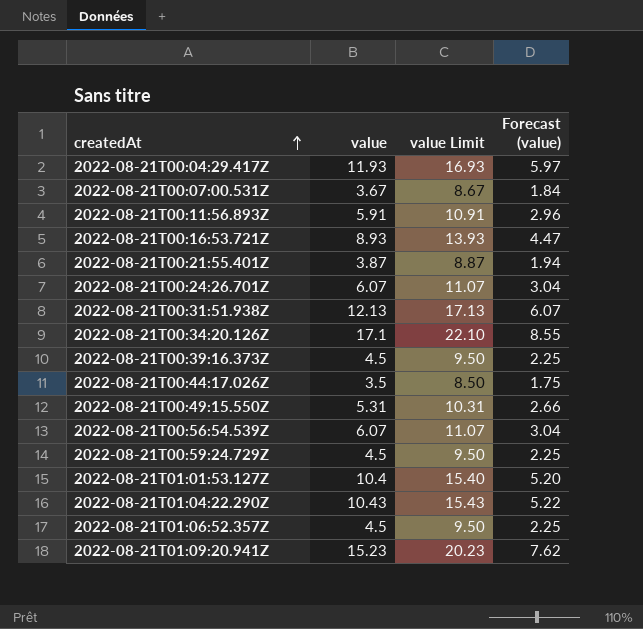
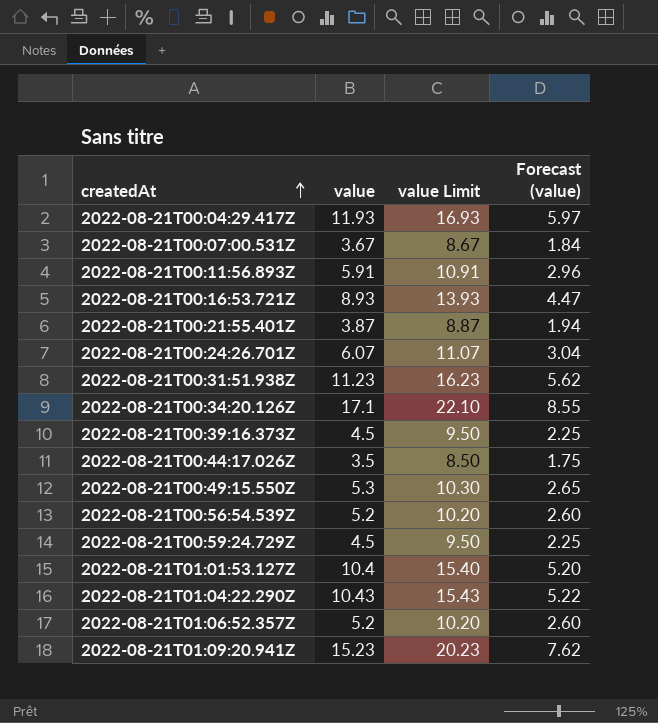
2022-08-21T00:31:51.938Z | value: 12.13 -> 11.23
2022-08-21T00:31:51.938Z | value Limit: 17.13 -> 16.23
2022-08-21T00:31:51.938Z | Forecast (value): 6.07 -> 5.62
2022-08-21T00:49:15.550Z | value: 5.31 -> 5.3
2022-08-21T00:49:15.550Z | value Limit: 10.31 -> 10.30
2022-08-21T00:49:15.550Z | Forecast (value): 2.66 -> 2.65
2022-08-21T00:56:54.539Z | value: 6.07 -> 5.2
2022-08-21T00:56:54.539Z | value Limit: 11.07 -> 10.20
2022-08-21T00:56:54.539Z | Forecast (value): 3.04 -> 2.60
2022-08-21T01:06:52.357Z | value: 4.5 -> 5.2
2022-08-21T01:06:52.357Z | value Limit: 9.50 -> 10.20
2022-08-21T01:06:52.357Z | Forecast (value): 2.25 -> 2.60

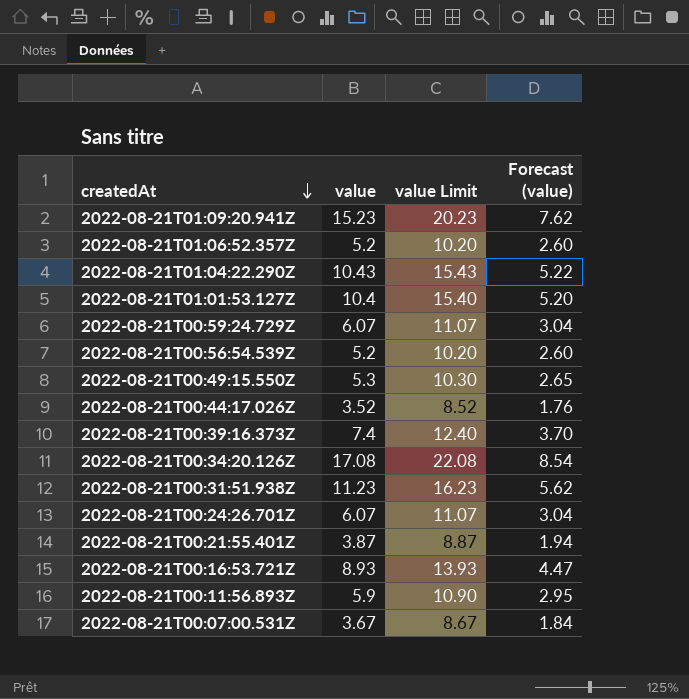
row order: createdAt ascending -> createdAt descending
row 2022-08-21T00:04:29.417Z: 11.93 | 16.93 | 5.97 -> none
2022-08-21T00:59:24.729Z | value: 4.5 -> 6.07
2022-08-21T00:59:24.729Z | value Limit: 9.50 -> 11.07
2022-08-21T00:59:24.729Z | Forecast (value): 2.25 -> 3.04
2022-08-21T00:44:17.026Z | value: 3.5 -> 3.52
2022-08-21T00:44:17.026Z | value Limit: 8.50 -> 8.52
2022-08-21T00:44:17.026Z | Forecast (value): 1.75 -> 1.76
2022-08-21T00:39:16.373Z | value: 4.5 -> 7.4
2022-08-21T00:39:16.373Z | value Limit: 9.50 -> 12.40
2022-08-21T00:39:16.373Z | Forecast (value): 2.25 -> 3.70
2022-08-21T00:34:20.126Z | value: 17.1 -> 17.08
2022-08-21T00:34:20.126Z | value Limit: 22.10 -> 22.08
2022-08-21T00:34:20.126Z | Forecast (value): 8.55 -> 8.54
2022-08-21T00:11:56.893Z | value: 5.91 -> 5.9
2022-08-21T00:11:56.893Z | value Limit: 10.91 -> 10.90
2022-08-21T00:11:56.893Z | Forecast (value): 2.96 -> 2.95

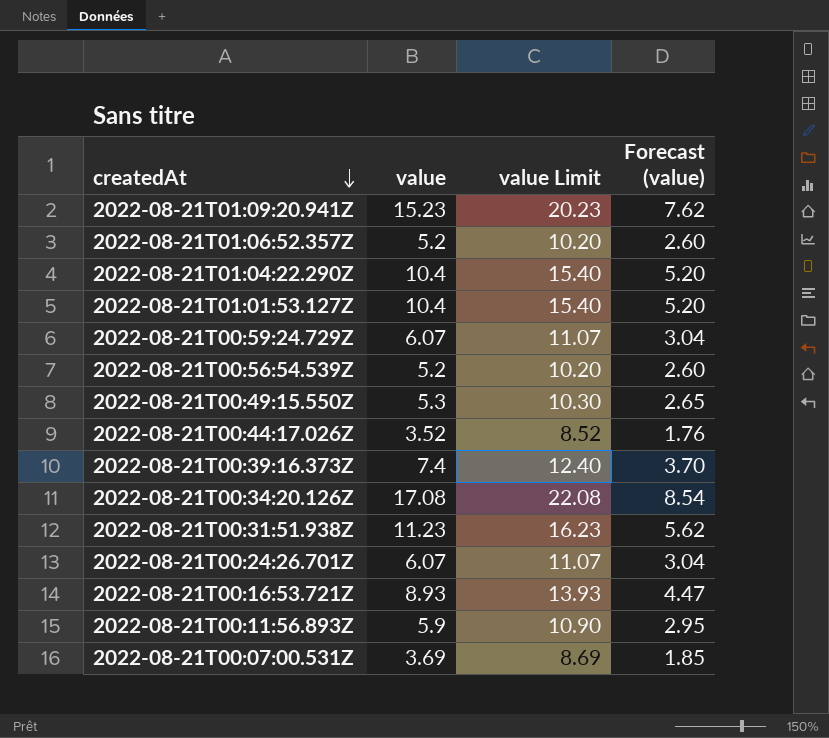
row 2022-08-21T00:21:55.401Z: 3.87 | 8.87 | 1.94 -> none
2022-08-21T01:04:22.290Z | value: 10.43 -> 10.4
2022-08-21T01:04:22.290Z | value Limit: 15.43 -> 15.40
2022-08-21T01:04:22.290Z | Forecast (value): 5.22 -> 5.20
2022-08-21T00:07:00.531Z | value: 3.67 -> 3.69
2022-08-21T00:07:00.531Z | value Limit: 8.67 -> 8.69
2022-08-21T00:07:00.531Z | Forecast (value): 1.84 -> 1.85

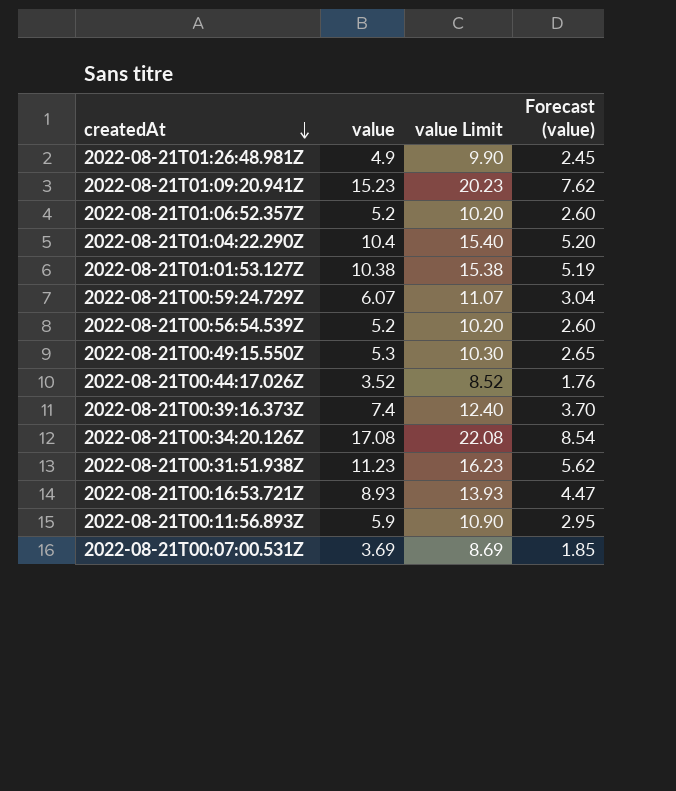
row 2022-08-21T00:24:26.701Z: 6.07 | 11.07 | 3.04 -> none
row 2022-08-21T01:26:48.981Z: none -> 4.9 | 9.90 | 2.45
2022-08-21T01:01:53.127Z | value: 10.4 -> 10.38
2022-08-21T01:01:53.127Z | value Limit: 15.40 -> 15.38
2022-08-21T01:01:53.127Z | Forecast (value): 5.20 -> 5.19

